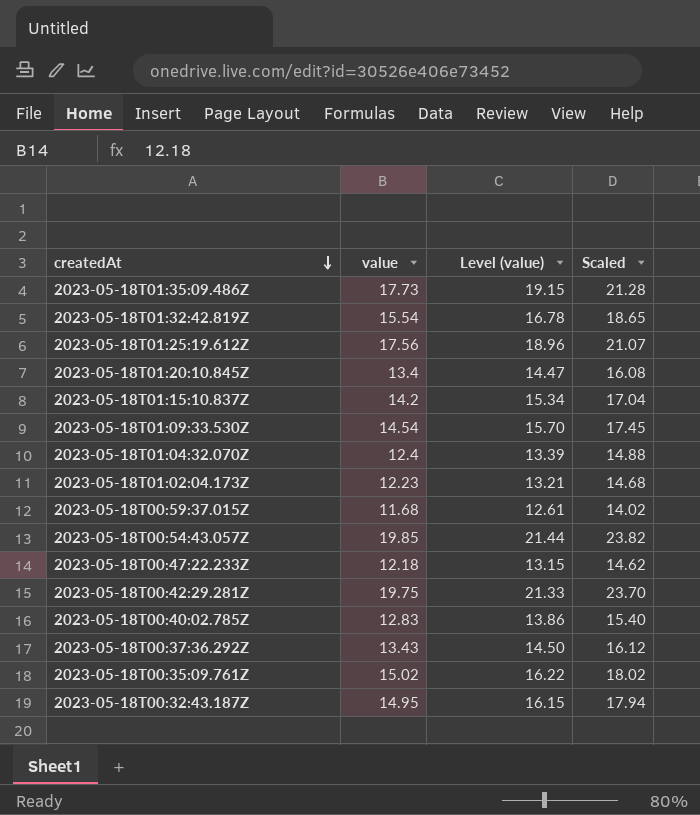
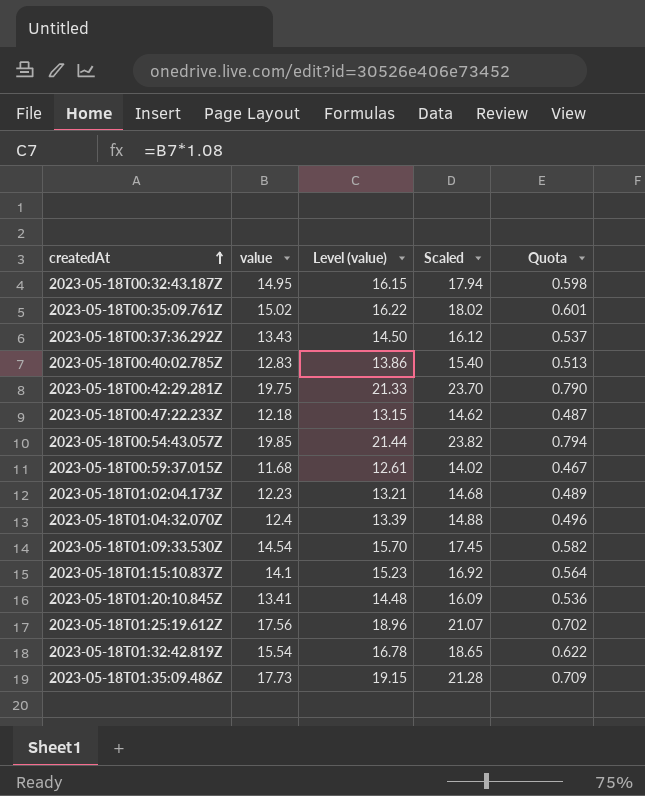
row order: createdAt descending -> createdAt ascending
column Quota | formula: none -> [value] * 0.04
2023-05-18T01:15:10.837Z | value: 14.2 -> 14.1
2023-05-18T01:15:10.837Z | Level (value): 15.34 -> 15.23
2023-05-18T01:15:10.837Z | Scaled: 17.04 -> 16.92
2023-05-18T01:20:10.845Z | value: 13.4 -> 13.41
2023-05-18T01:20:10.845Z | Level (value): 14.47 -> 14.48
2023-05-18T01:20:10.845Z | Scaled: 16.08 -> 16.09

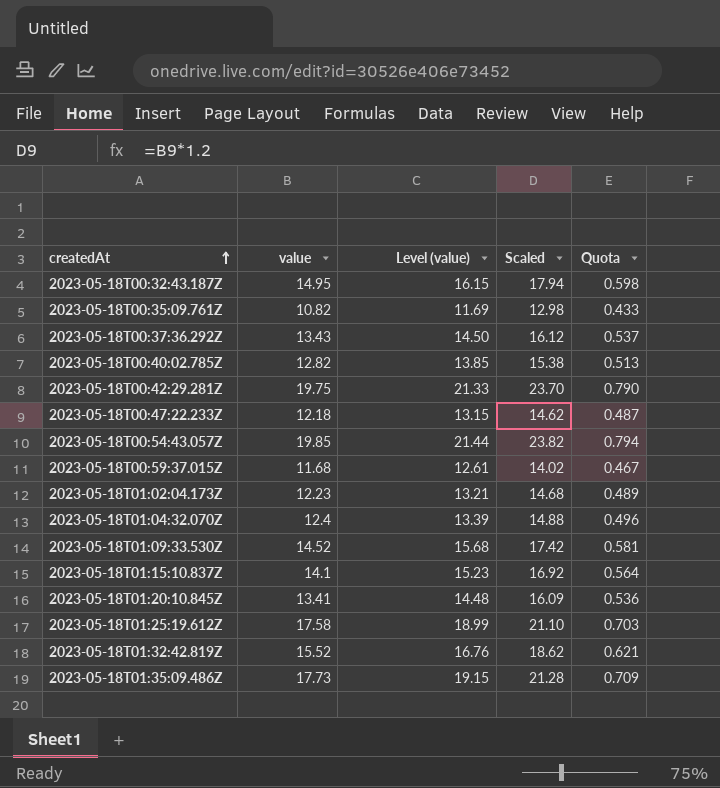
2023-05-18T00:35:09.761Z | value: 15.02 -> 10.82
2023-05-18T00:35:09.761Z | Level (value): 16.22 -> 11.69
2023-05-18T00:35:09.761Z | Scaled: 18.02 -> 12.98
2023-05-18T00:35:09.761Z | Quota: 0.601 -> 0.433
2023-05-18T00:40:02.785Z | value: 12.83 -> 12.82
2023-05-18T00:40:02.785Z | Level (value): 13.86 -> 13.85
2023-05-18T00:40:02.785Z | Scaled: 15.40 -> 15.38
2023-05-18T01:09:33.530Z | value: 14.54 -> 14.52
2023-05-18T01:09:33.530Z | Level (value): 15.70 -> 15.68
2023-05-18T01:09:33.530Z | Scaled: 17.45 -> 17.42
2023-05-18T01:09:33.530Z | Quota: 0.582 -> 0.581
2023-05-18T01:25:19.612Z | value: 17.56 -> 17.58
2023-05-18T01:25:19.612Z | Level (value): 18.96 -> 18.99
2023-05-18T01:25:19.612Z | Scaled: 21.07 -> 21.10
2023-05-18T01:25:19.612Z | Quota: 0.702 -> 0.703
2023-05-18T01:32:42.819Z | value: 15.54 -> 15.52
2023-05-18T01:32:42.819Z | Level (value): 16.78 -> 16.76
2023-05-18T01:32:42.819Z | Scaled: 18.65 -> 18.62
2023-05-18T01:32:42.819Z | Quota: 0.622 -> 0.621

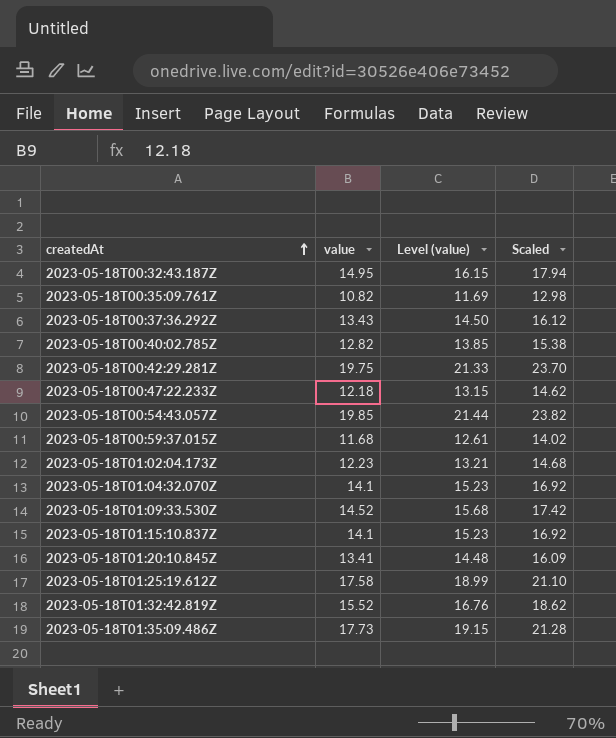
column Quota | formula: [value] * 0.04 -> none
2023-05-18T01:04:32.070Z | value: 12.4 -> 14.1
2023-05-18T01:04:32.070Z | Level (value): 13.39 -> 15.23
2023-05-18T01:04:32.070Z | Scaled: 14.88 -> 16.92

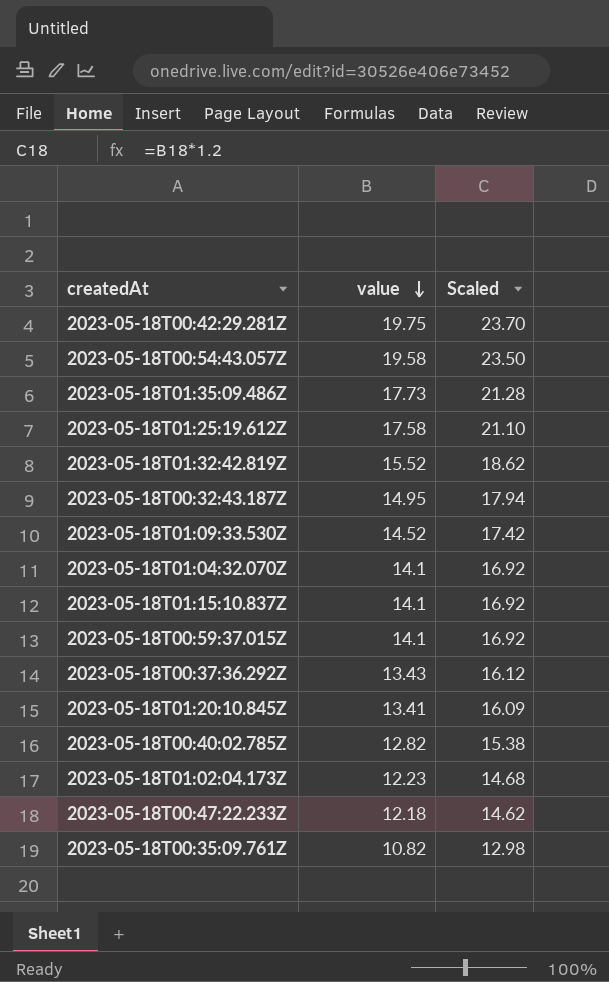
row order: createdAt ascending -> value descending
column Level (value) | formula: [value] * 1.08 -> none
2023-05-18T00:54:43.057Z | value: 19.85 -> 19.58
2023-05-18T00:54:43.057Z | Scaled: 23.82 -> 23.50
2023-05-18T00:59:37.015Z | value: 11.68 -> 14.1
2023-05-18T00:59:37.015Z | Scaled: 14.02 -> 16.92

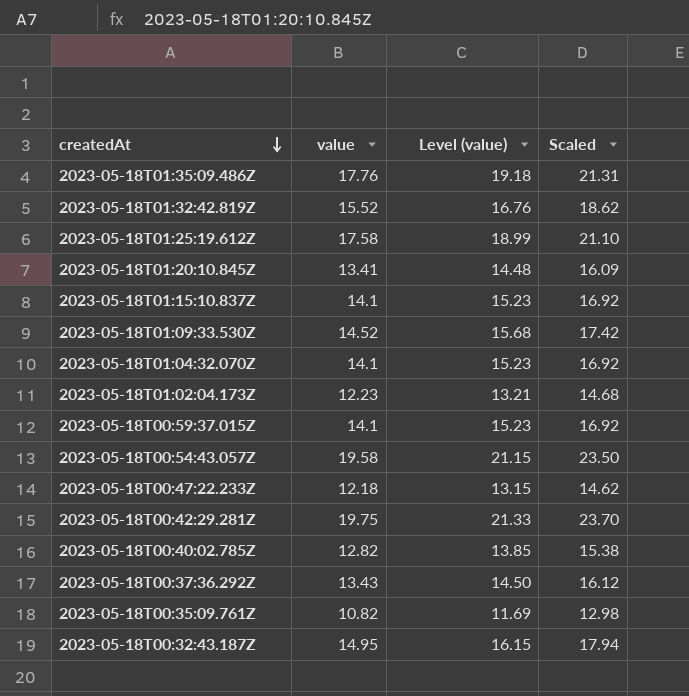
row order: value descending -> createdAt descending
column Level (value) | formula: none -> [value] * 1.08
2023-05-18T01:35:09.486Z | value: 17.73 -> 17.76
2023-05-18T01:35:09.486Z | Scaled: 21.28 -> 21.31

